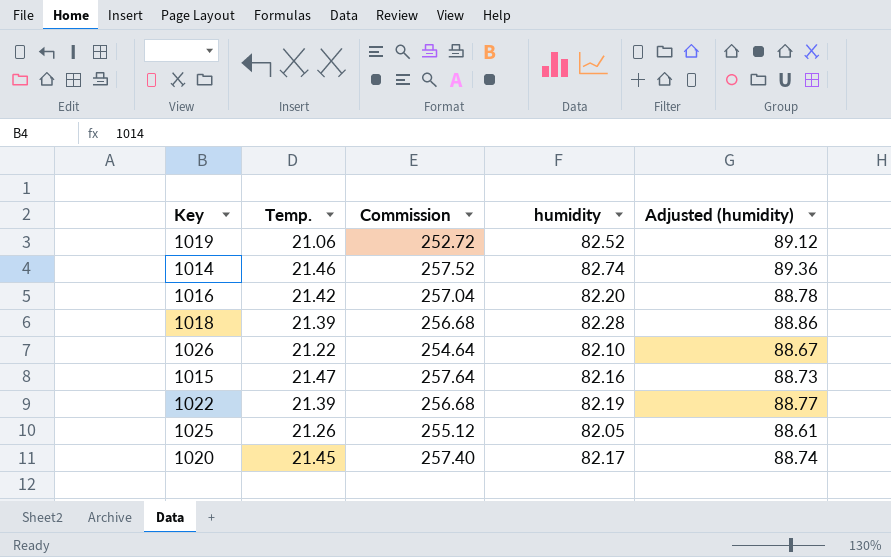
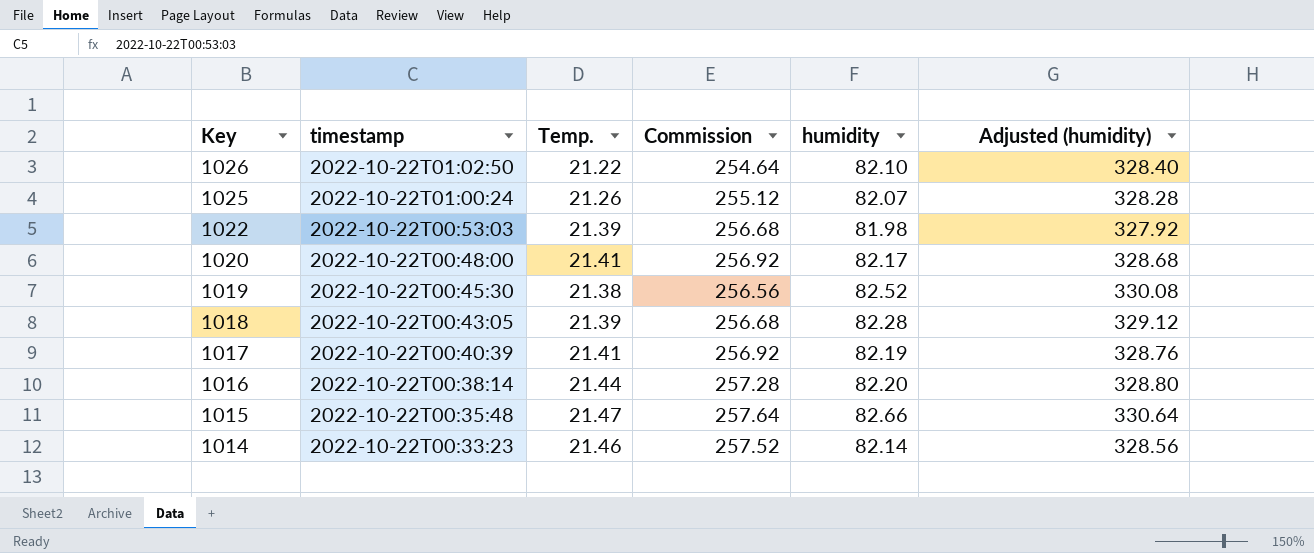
row order: none -> Key descending
column timestamp | position: none -> 2
column Adjusted (humidity) | formula: [humidity] * 1.08 -> [humidity] * 4
1025 | humidity: 82.05 -> 82.07
1022 | humidity: 82.19 -> 81.98
1020 | Temp.: 21.45 -> 21.41
1020 | Commission: 257.40 -> 256.92
1019 | Temp.: 21.06 -> 21.38
1019 | Commission: 252.72 -> 256.56
row 1017: none -> 2022-10-22T00:40:39 | 21.41 | 256.92 | 82.19 | 328.76
1016 | Temp.: 21.42 -> 21.44
1016 | Commission: 257.04 -> 257.28
1015 | humidity: 82.16 -> 82.66
1014 | humidity: 82.74 -> 82.14

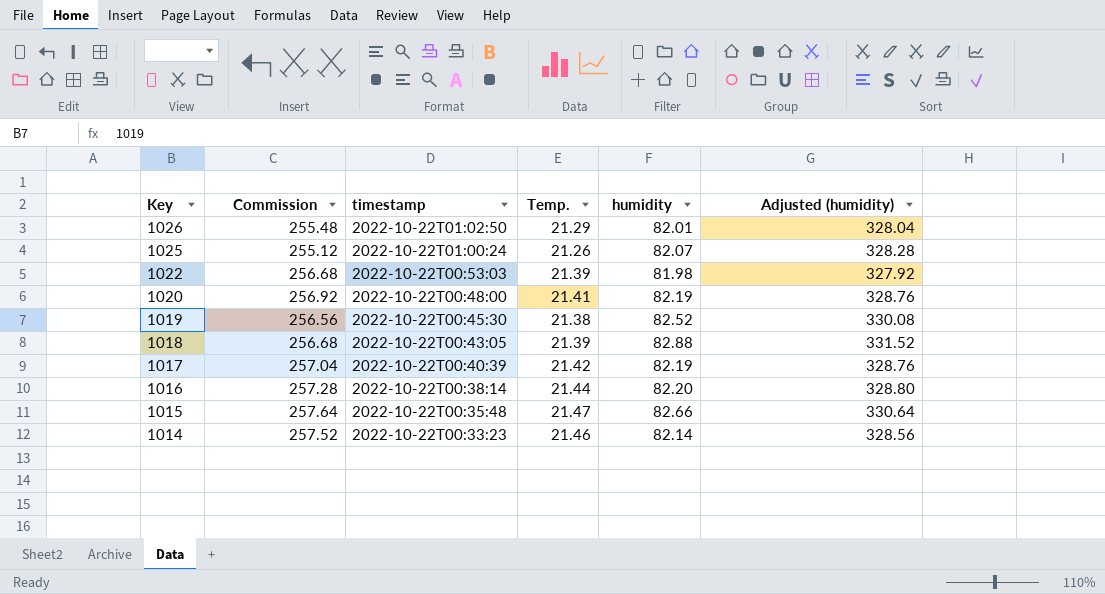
column Commission | position: 4 -> 2
1026 | Commission: 254.64 -> 255.48
1026 | Temp.: 21.22 -> 21.29
1026 | humidity: 82.10 -> 82.01
1026 | Adjusted (humidity): 328.40 -> 328.04
1020 | humidity: 82.17 -> 82.19
1020 | Adjusted (humidity): 328.68 -> 328.76
1018 | humidity: 82.28 -> 82.88
1018 | Adjusted (humidity): 329.12 -> 331.52
1017 | Commission: 256.92 -> 257.04
1017 | Temp.: 21.41 -> 21.42

